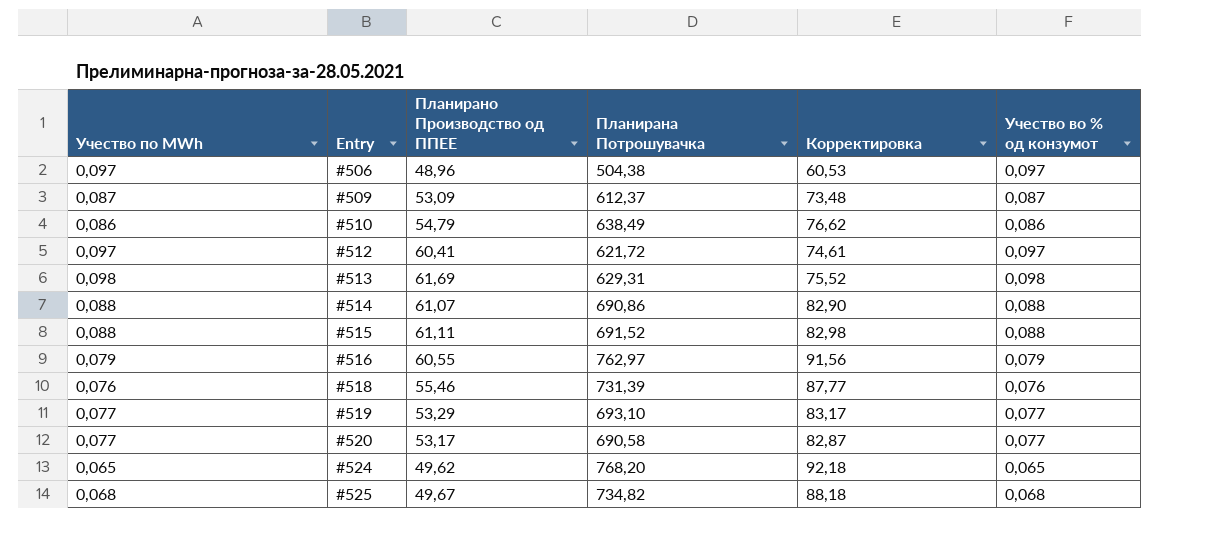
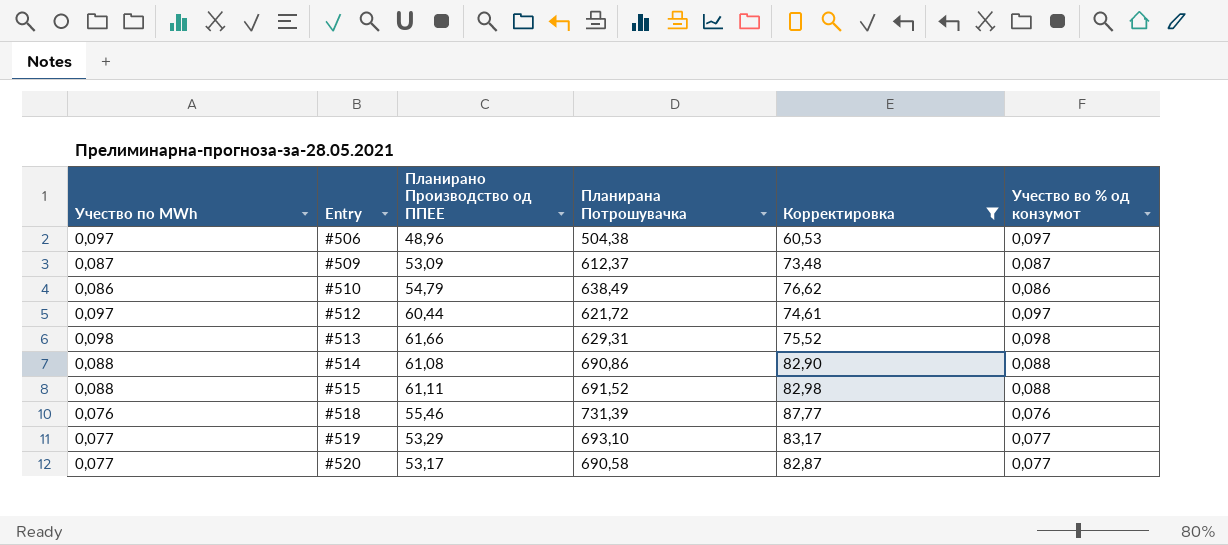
filter: none -> Корректировка <= 87,77
#512 | Планирано Производство од ППЕЕ: 60,41 -> 60,44
#513 | Планирано Производство од ППЕЕ: 61,69 -> 61,66
#514 | Планирано Производство од ППЕЕ: 61,07 -> 61,08

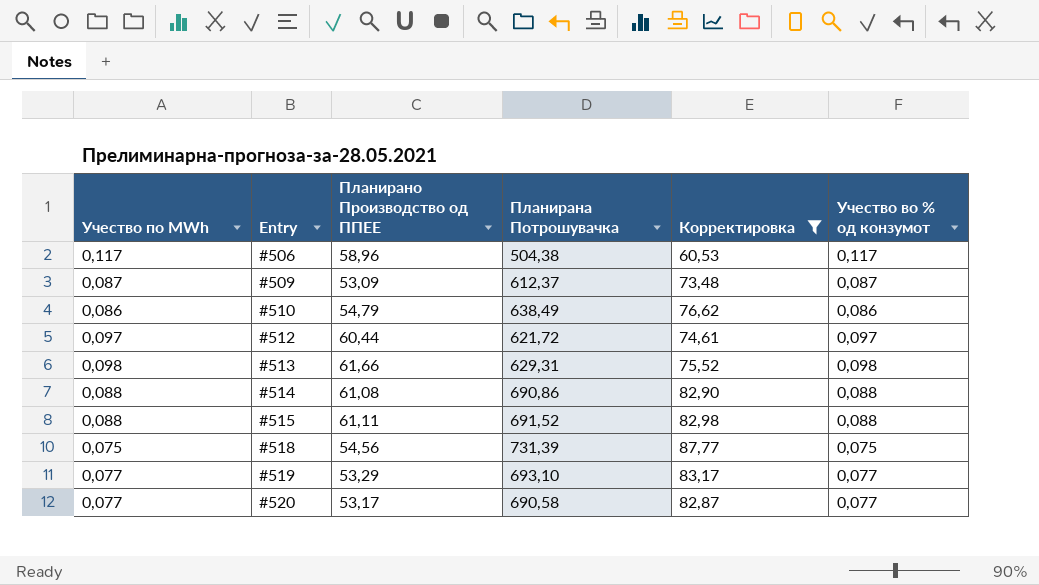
#506 | Учество по MWh: 0,097 -> 0,117
#506 | Планирано Производство од ППЕЕ: 48,96 -> 58,96
#506 | Учество во % од конзумот: 0,097 -> 0,117
#518 | Учество по MWh: 0,076 -> 0,075
#518 | Планирано Производство од ППЕЕ: 55,46 -> 54,56
#518 | Учество во % од конзумот: 0,076 -> 0,075

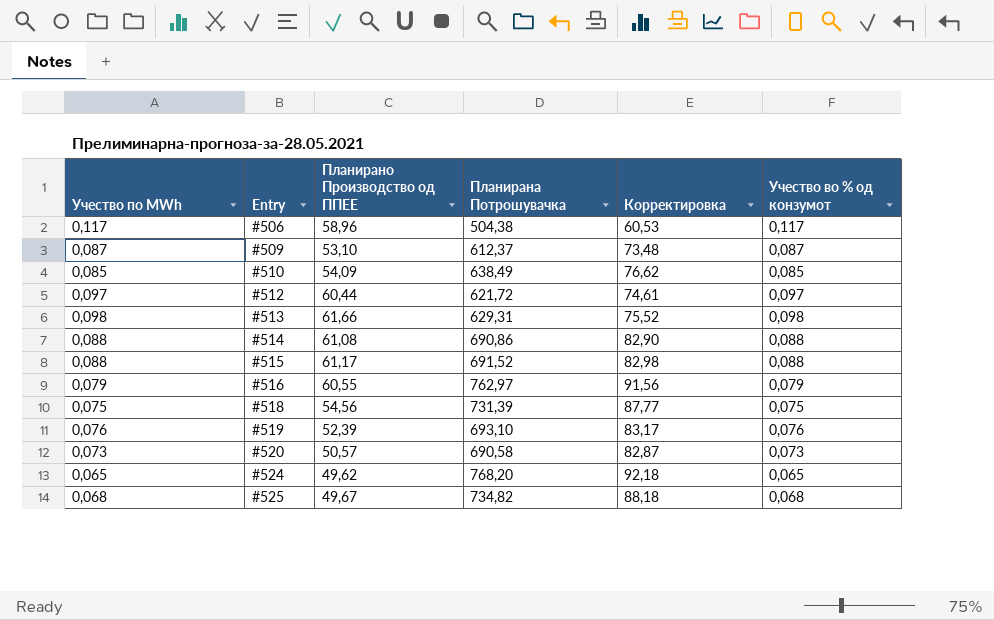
filter: Корректировка <= 87,77 -> none
#509 | Планирано Производство од ППЕЕ: 53,09 -> 53,10
#510 | Учество по MWh: 0,086 -> 0,085
#510 | Планирано Производство од ППЕЕ: 54,79 -> 54,09
#510 | Учество во % од конзумот: 0,086 -> 0,085
#515 | Планирано Производство од ППЕЕ: 61,11 -> 61,17
#519 | Учество по MWh: 0,077 -> 0,076
#519 | Планирано Производство од ППЕЕ: 53,29 -> 52,39
#519 | Учество во % од конзумот: 0,077 -> 0,076
#520 | Учество по MWh: 0,077 -> 0,073
#520 | Планирано Производство од ППЕЕ: 53,17 -> 50,57
#520 | Учество во % од конзумот: 0,077 -> 0,073

